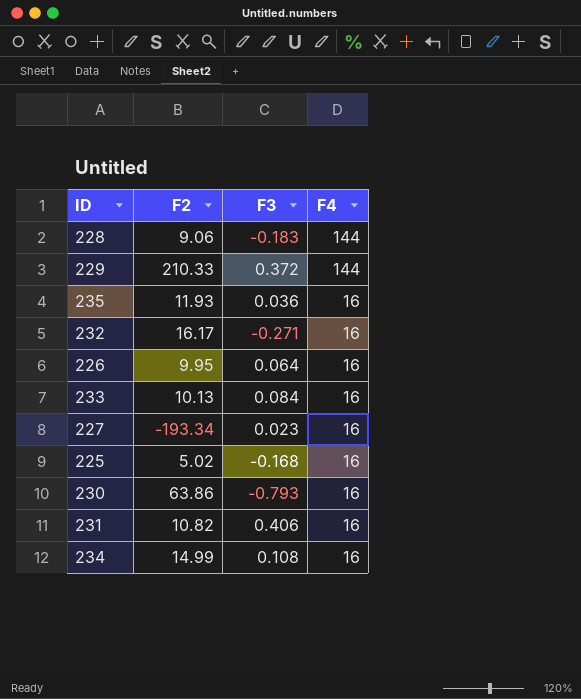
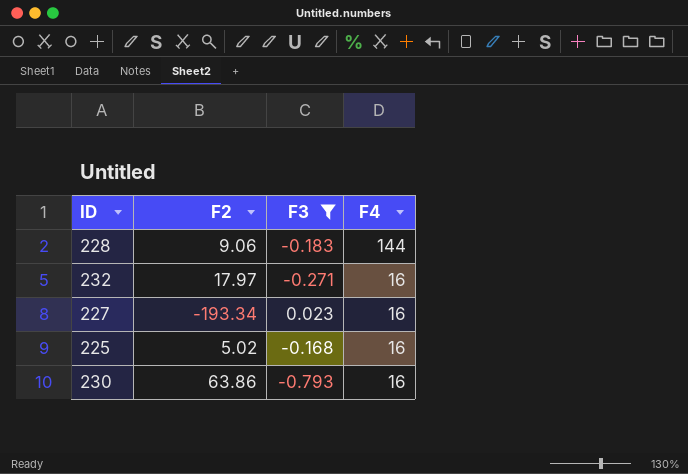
filter: none -> F3 <= 0.023
232 | F2: 16.17 -> 17.97

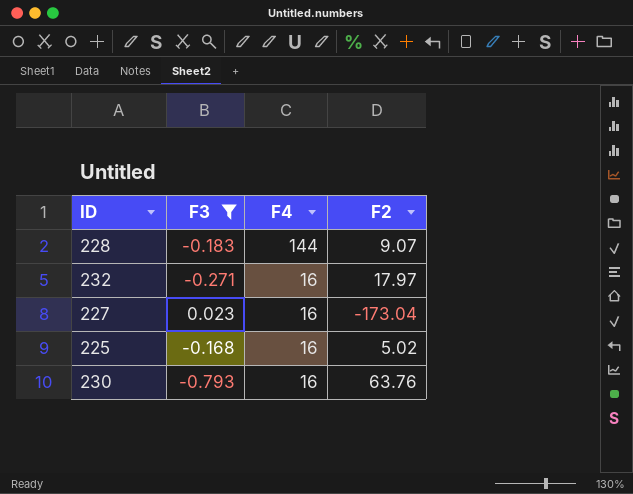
column F2 | position: 2 -> 4
228 | F2: 9.06 -> 9.07
227 | F2: -193.34 -> -173.04
230 | F2: 63.86 -> 63.76

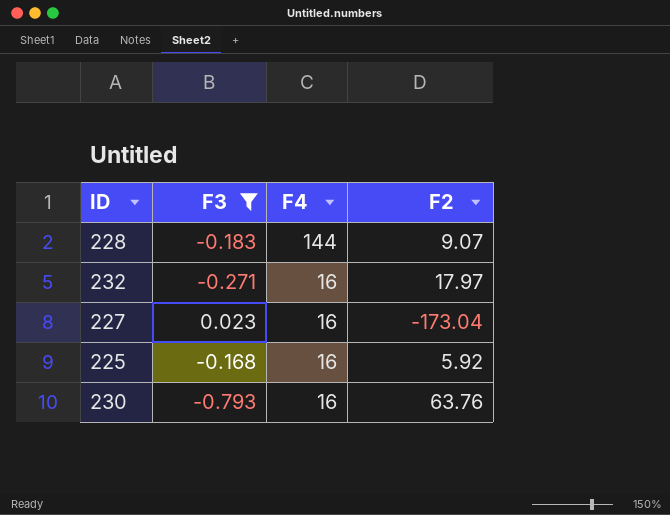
225 | F2: 5.02 -> 5.92

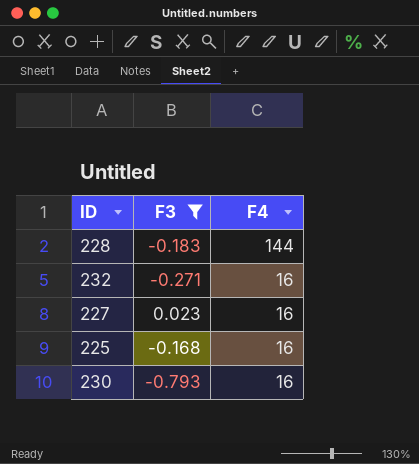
column F2 | position: 4 -> none

